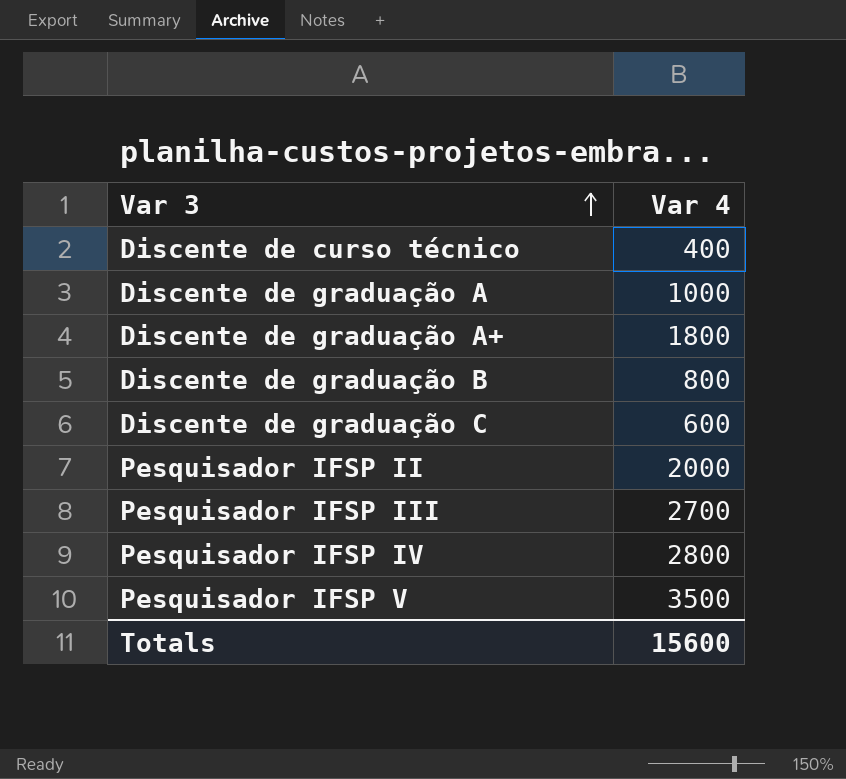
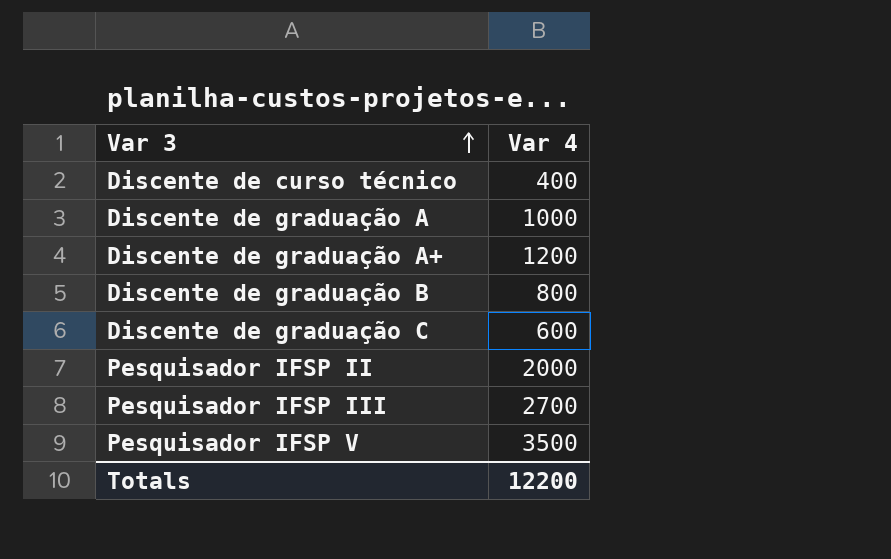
row Pesquisador IFSP IV: 2800 -> none
Discente de graduação A+ | Var 4: 1800 -> 1200
Totals | Var 4: 15600 -> 12200

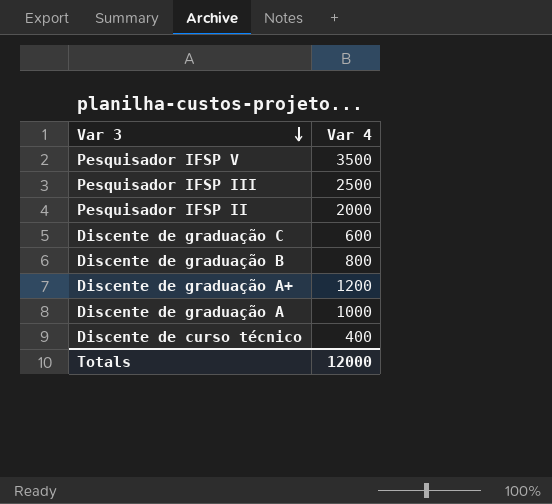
row order: Var 3 ascending -> Var 3 descending
Pesquisador IFSP III | Var 4: 2700 -> 2500
Totals | Var 4: 12200 -> 12000

